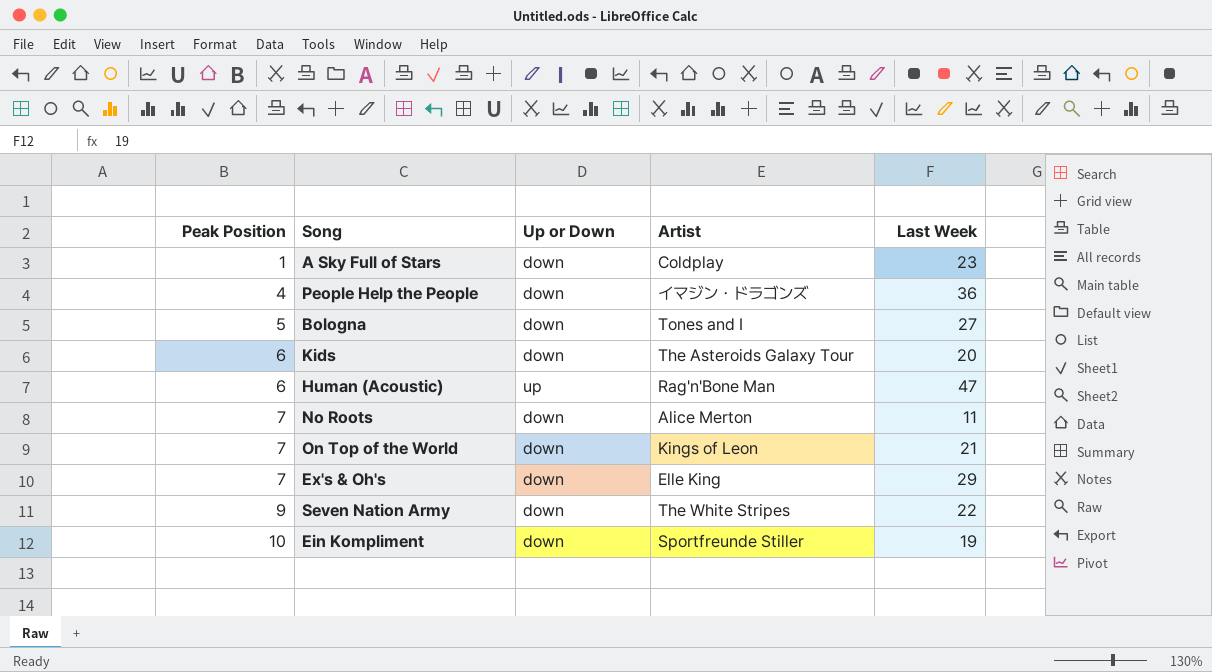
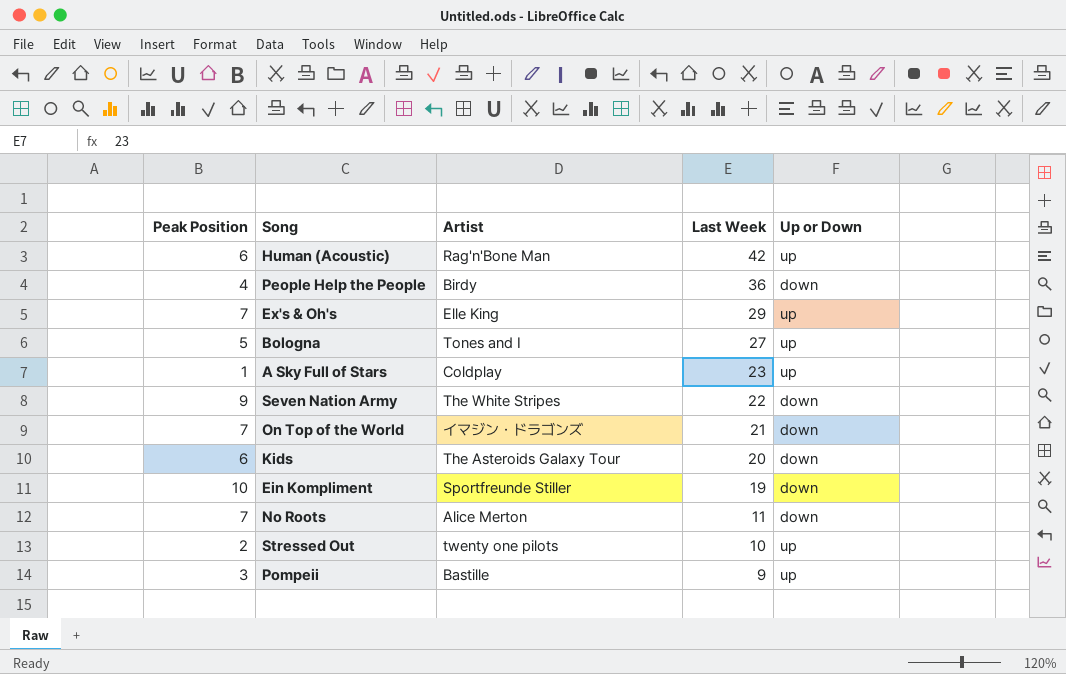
row order: Peak Position ascending -> Last Week descending
column Up or Down | position: 3 -> 5
Human (Acoustic) | Last Week: 47 -> 42
People Help the People | Artist: イマジン・ドラゴンズ -> Birdy
Ex's & Oh's | Up or Down: down -> up
Bologna | Up or Down: down -> up
A Sky Full of Stars | Up or Down: down -> up
On Top of the World | Artist: Kings of Leon -> イマジン・ドラゴンズ
row Stressed Out: none -> 2 | twenty one pilots | 10 | up
row Pompeii: none -> 3 | Bastille | 9 | up

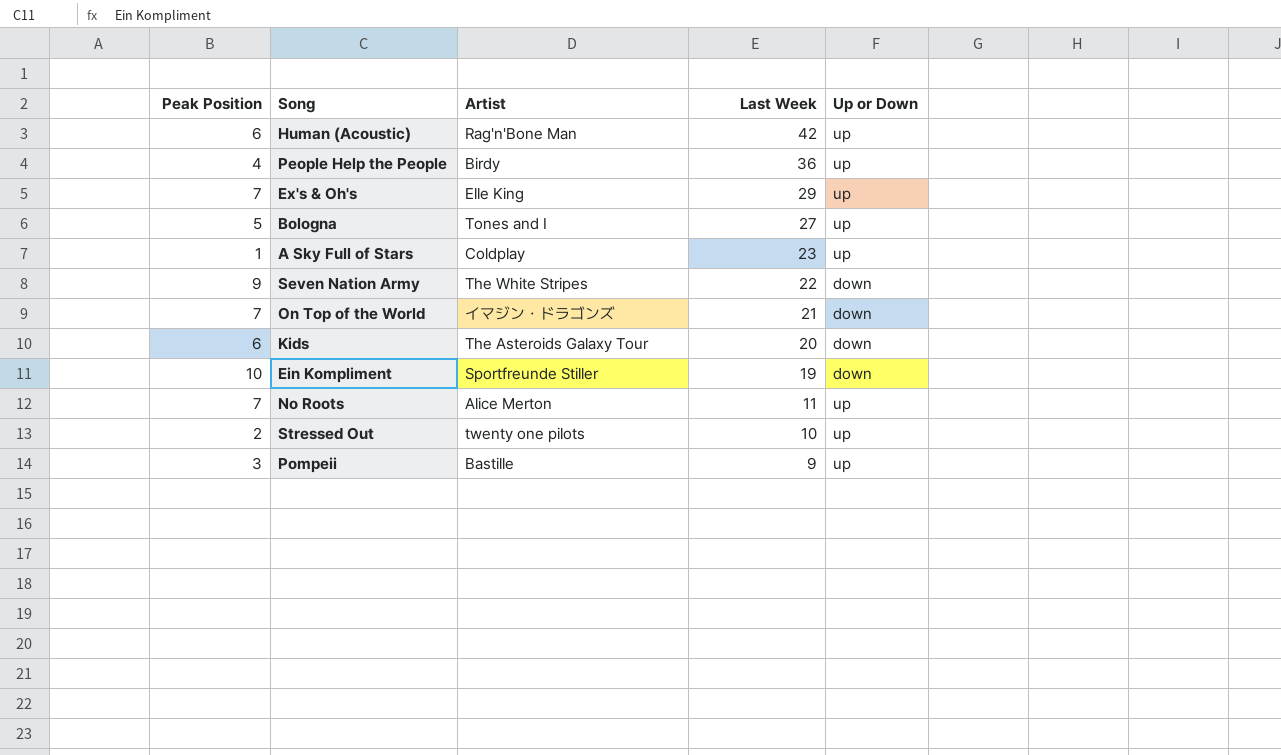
People Help the People | Up or Down: down -> up
No Roots | Up or Down: down -> up

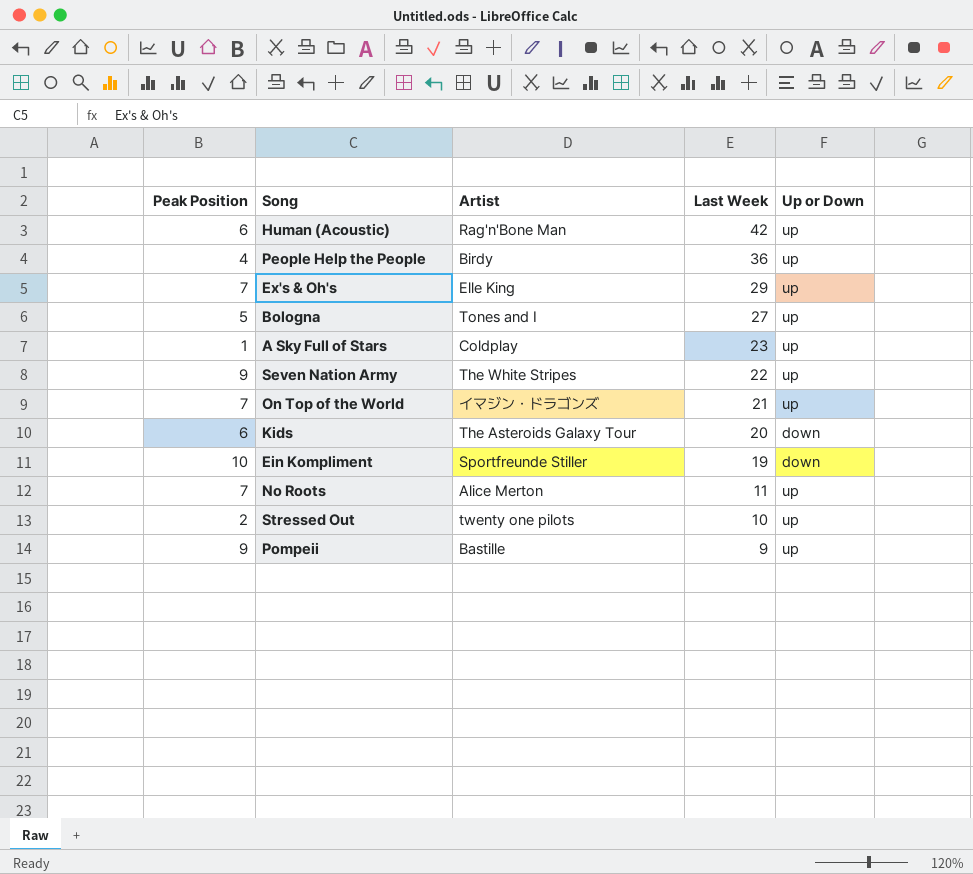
Seven Nation Army | Up or Down: down -> up
On Top of the World | Up or Down: down -> up
Pompeii | Peak Position: 3 -> 9

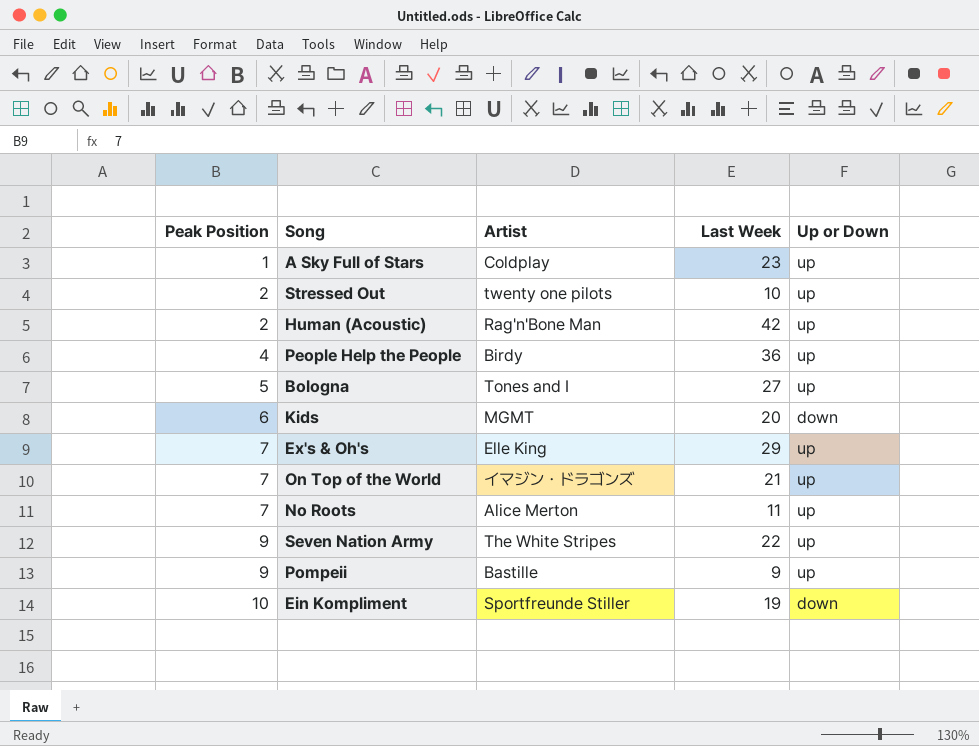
row order: Last Week descending -> Peak Position ascending
Human (Acoustic) | Peak Position: 6 -> 2
Kids | Artist: The Asteroids Galaxy Tour -> MGMT

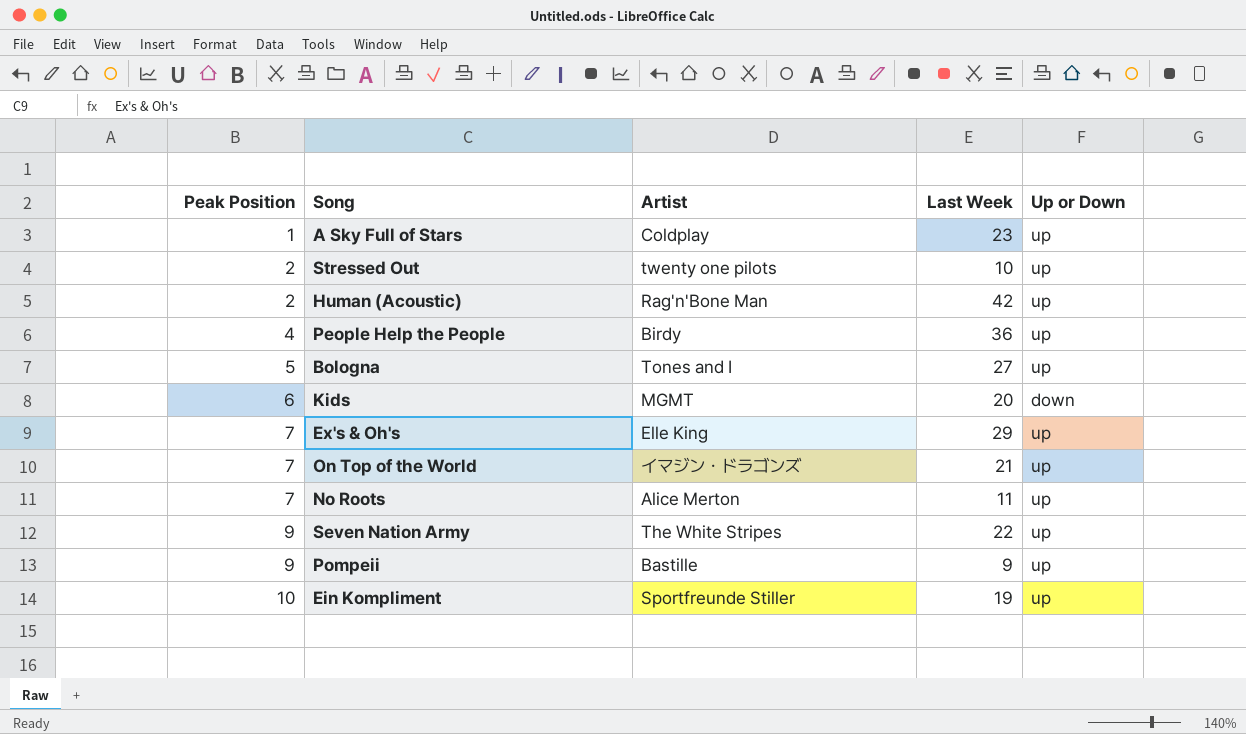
Ein Kompliment | Up or Down: down -> up

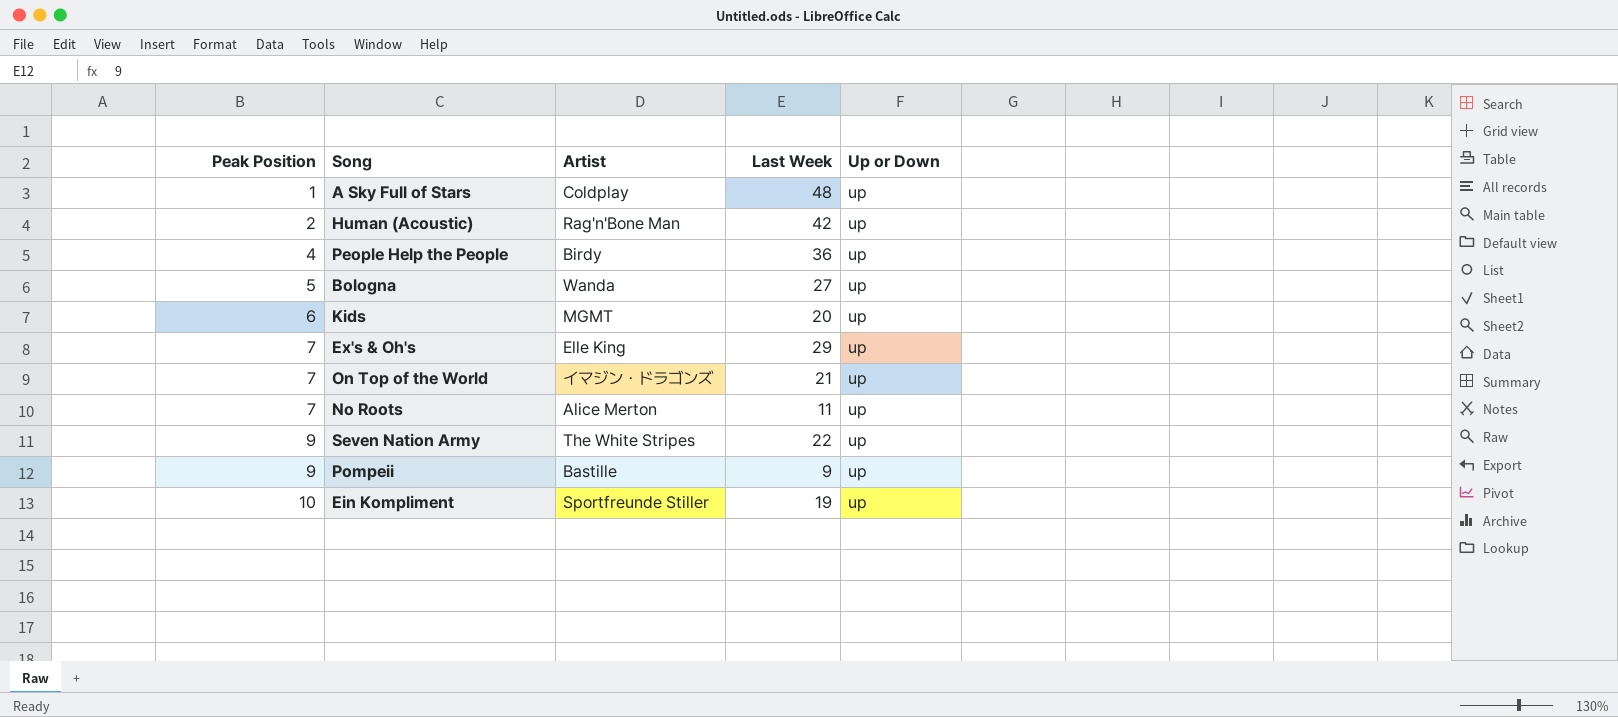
row Stressed Out: 2 | twenty one pilots | 10 | up -> none
A Sky Full of Stars | Last Week: 23 -> 48
Bologna | Artist: Tones and I -> Wanda
Kids | Up or Down: down -> up

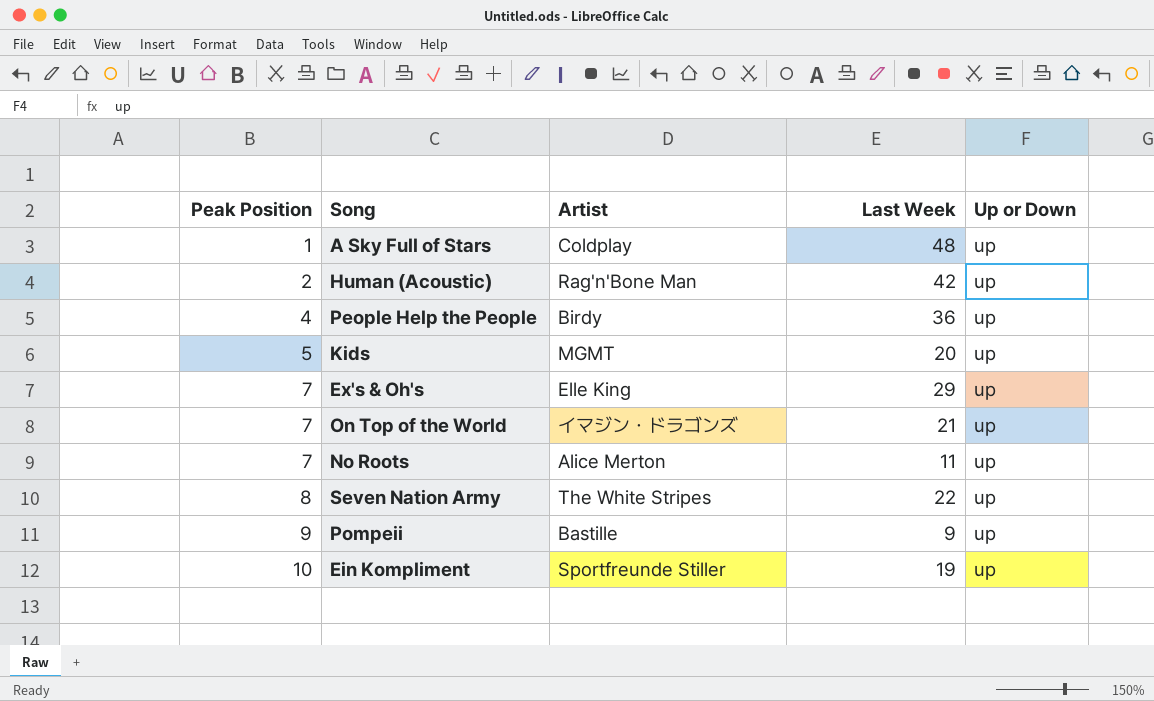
row Bologna: 5 | Wanda | 27 | up -> none
Kids | Peak Position: 6 -> 5
Seven Nation Army | Peak Position: 9 -> 8

